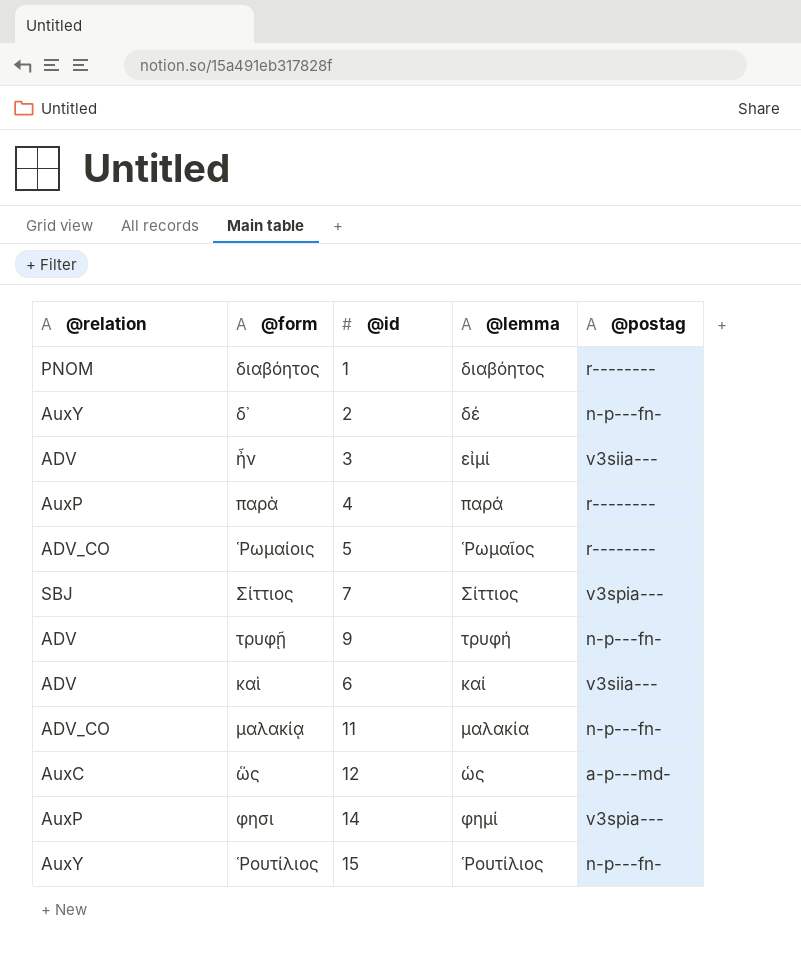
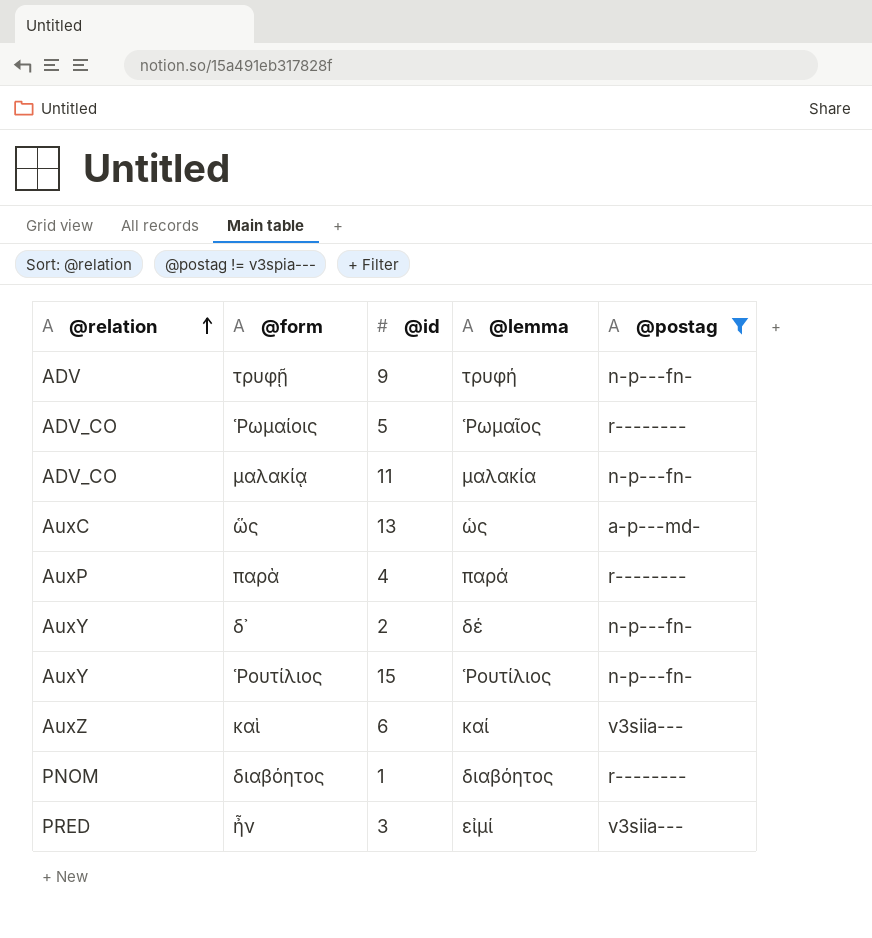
filter: none -> @postag != v3spia---
row order: none -> @relation ascending
ὥς | @id: 12 -> 13
καὶ | @relation: ADV -> AuxZ
ἦν | @relation: ADV -> PRED

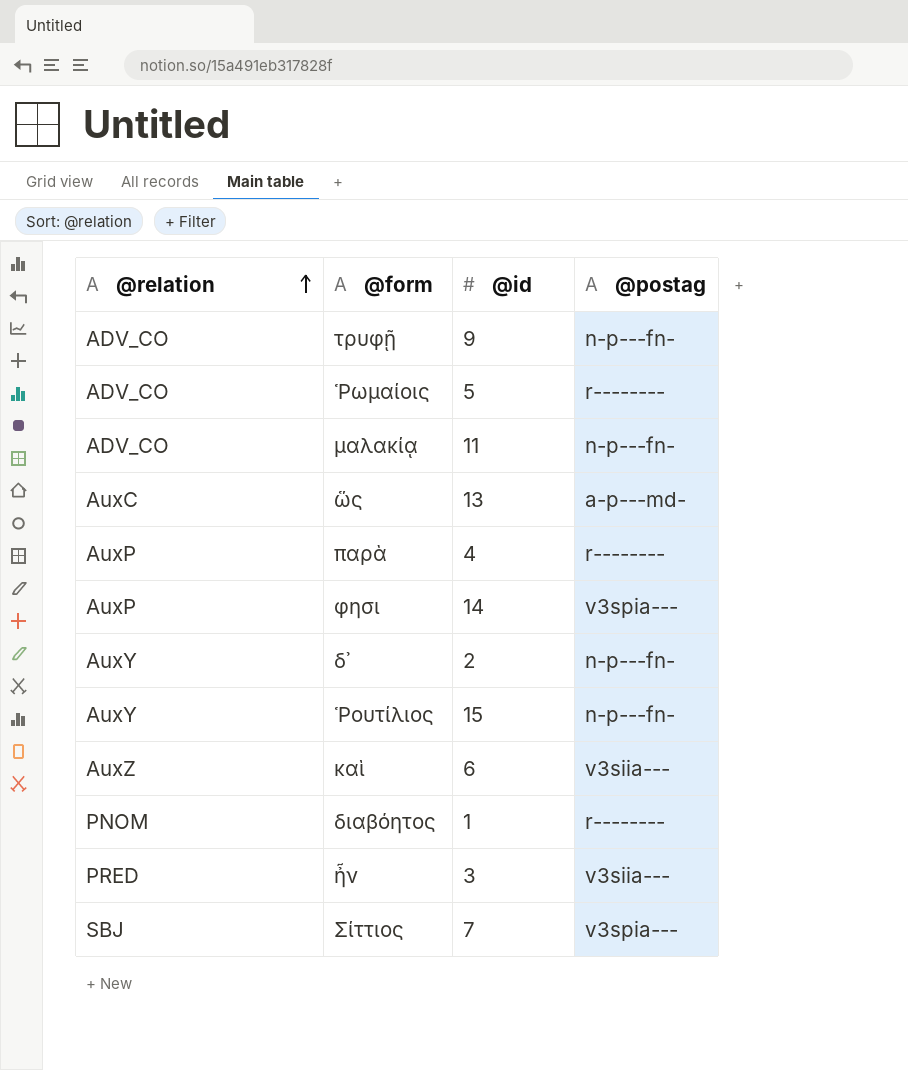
filter: @postag != v3spia--- -> none
column @lemma | position: 4 -> none
τρυφῇ | @relation: ADV -> ADV_CO

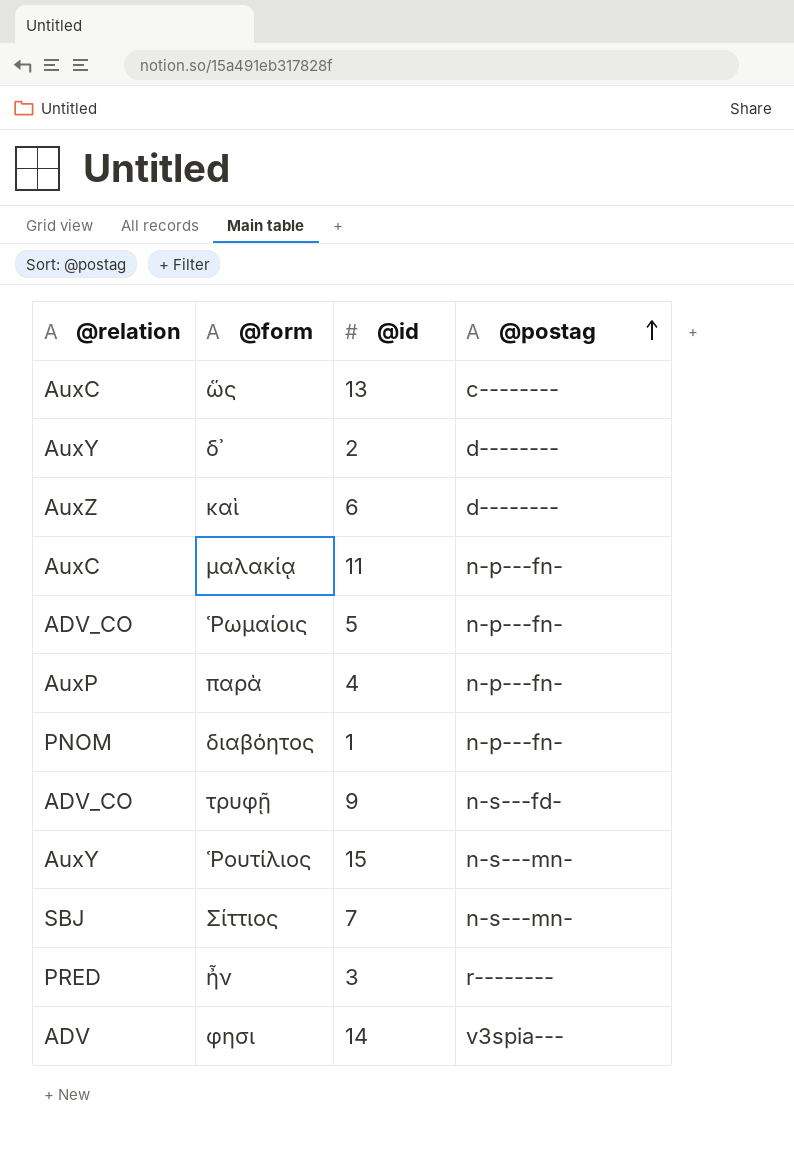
row order: @relation ascending -> @postag ascending
ὥς | @postag: a-p---md- -> c--------
δ᾽ | @postag: n-p---fn- -> d--------
καὶ | @postag: v3siia--- -> d--------
μαλακίᾳ | @relation: ADV_CO -> AuxC
Ῥωμαίοις | @postag: r-------- -> n-p---fn-
παρὰ | @postag: r-------- -> n-p---fn-
διαβόητος | @postag: r-------- -> n-p---fn-
τρυφῇ | @postag: n-p---fn- -> n-s---fd-
Ῥουτίλιος | @postag: n-p---fn- -> n-s---mn-
Σίττιος | @postag: v3spia--- -> n-s---mn-
ἦν | @postag: v3siia--- -> r--------
φησι | @relation: AuxP -> ADV

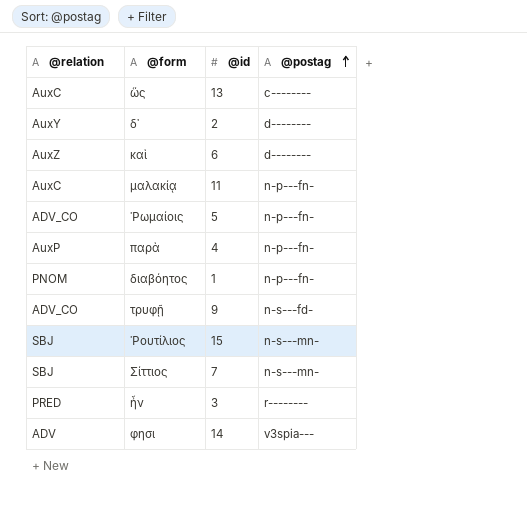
Ῥουτίλιος | @relation: AuxY -> SBJ

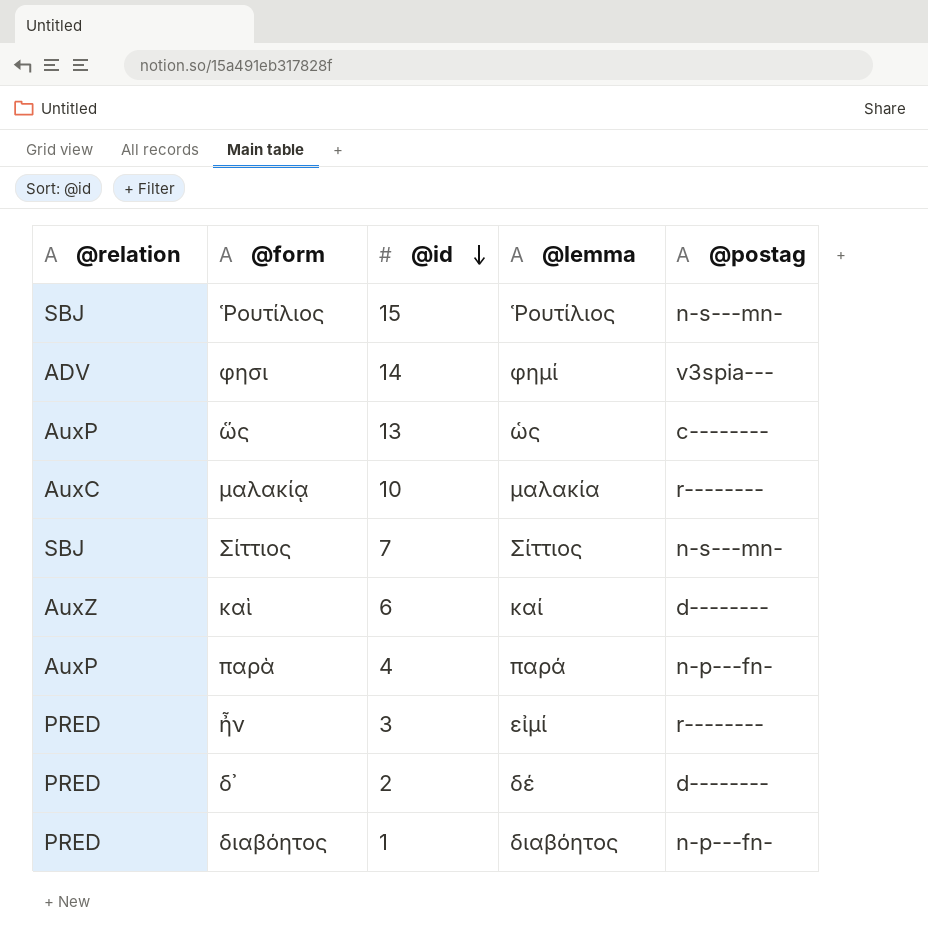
row order: @postag ascending -> @id descending
column @lemma | position: none -> 4
row Ῥωμαίοις: ADV_CO | 5 | n-p---fn- -> none
row τρυφῇ: ADV_CO | 9 | n-s---fd- -> none
ὥς | @relation: AuxC -> AuxP
μαλακίᾳ | @id: 11 -> 10
μαλακίᾳ | @postag: n-p---fn- -> r--------
δ᾽ | @relation: AuxY -> PRED
διαβόητος | @relation: PNOM -> PRED

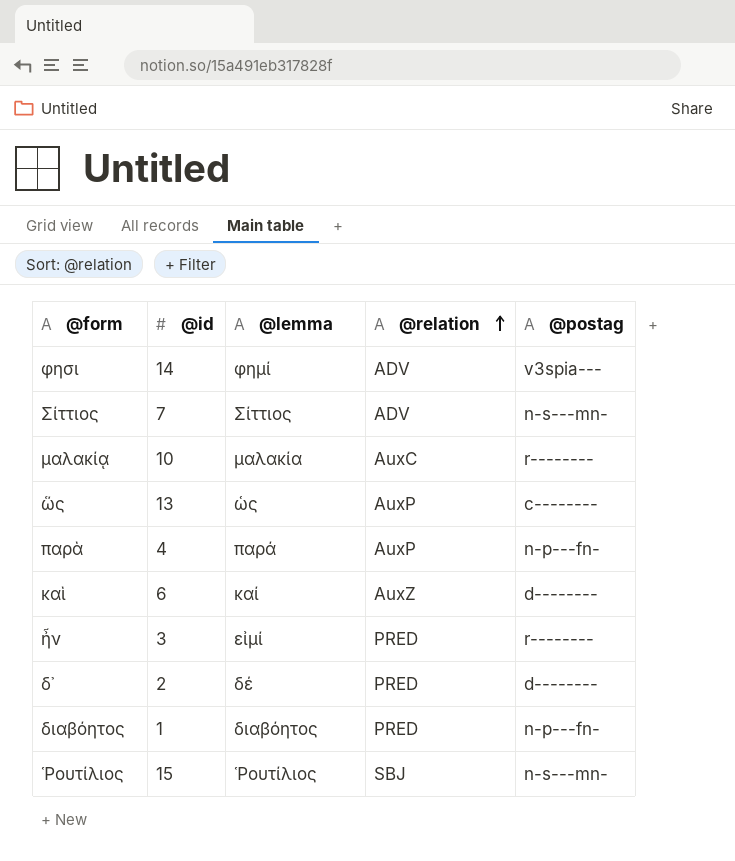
row order: @id descending -> @relation ascending
column @relation | position: 1 -> 4
Σίττιος | @relation: SBJ -> ADV

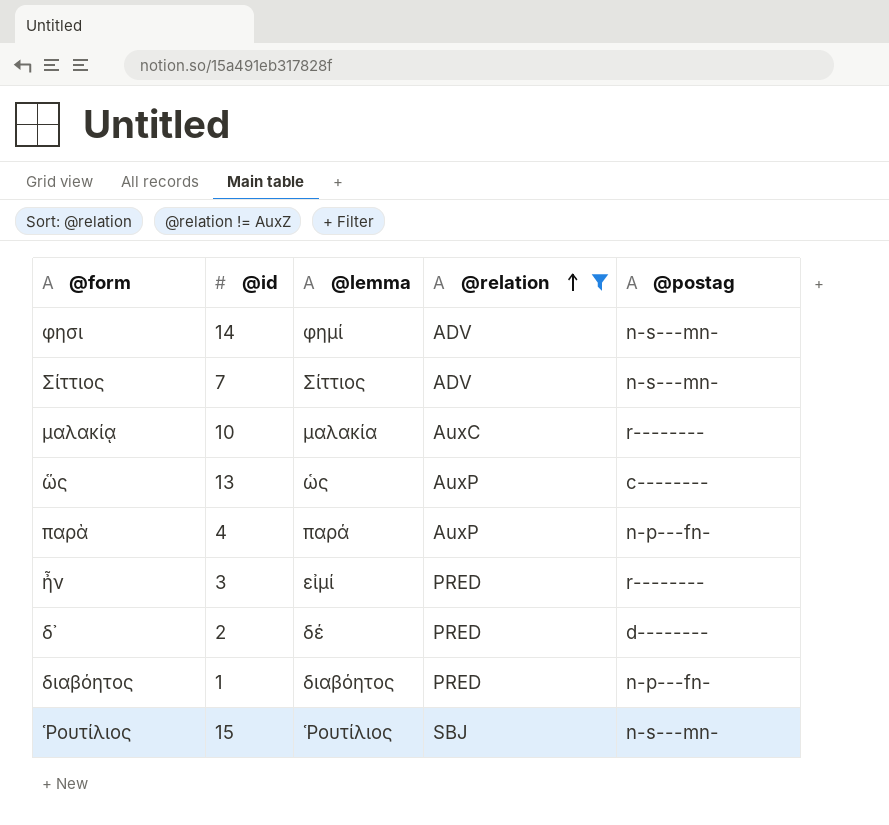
filter: none -> @relation != AuxZ
φησι | @postag: v3spia--- -> n-s---mn-

